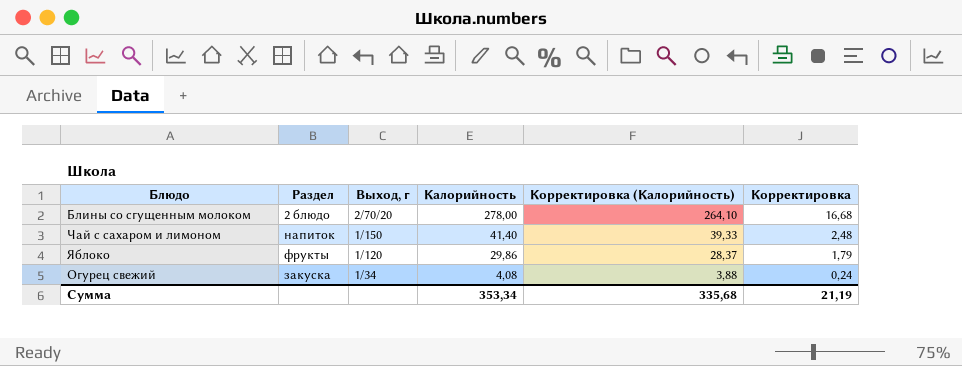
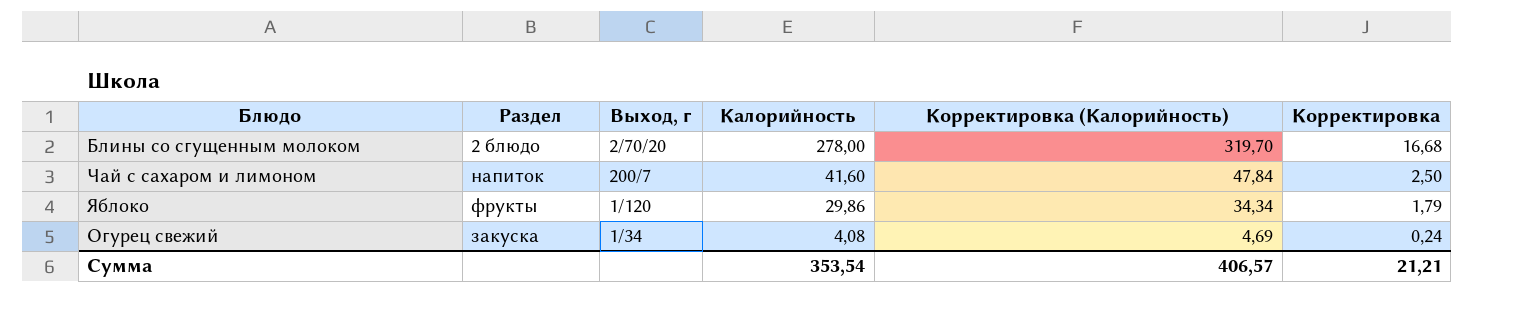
column Корректировка (Калорийность) | formula: [Калорийность] * 0,95 -> [Калорийность] * 1,15
Чай с сахаром и лимоном | Выход, г: 1/150 -> 200/7
Чай с сахаром и лимоном | Калорийность: 41,40 -> 41,60
Чай с сахаром и лимоном | Корректировка: 2,48 -> 2,50
Сумма | Калорийность: 353,34 -> 353,54
Сумма | Корректировка (Калорийность): 335,68 -> 406,57
Сумма | Корректировка: 21,19 -> 21,21

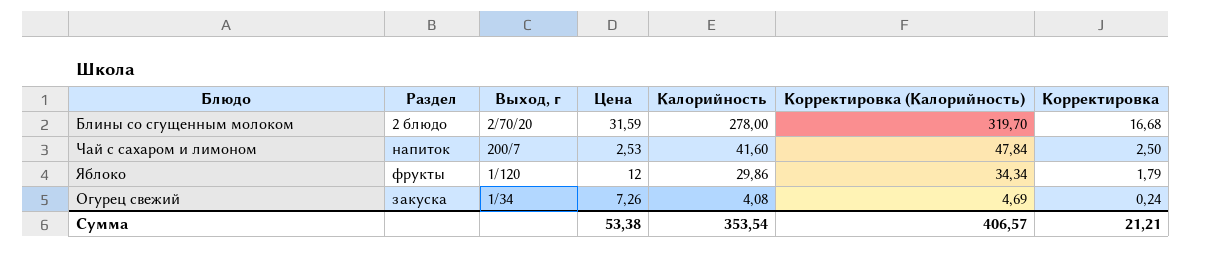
column Цена | position: none -> 4

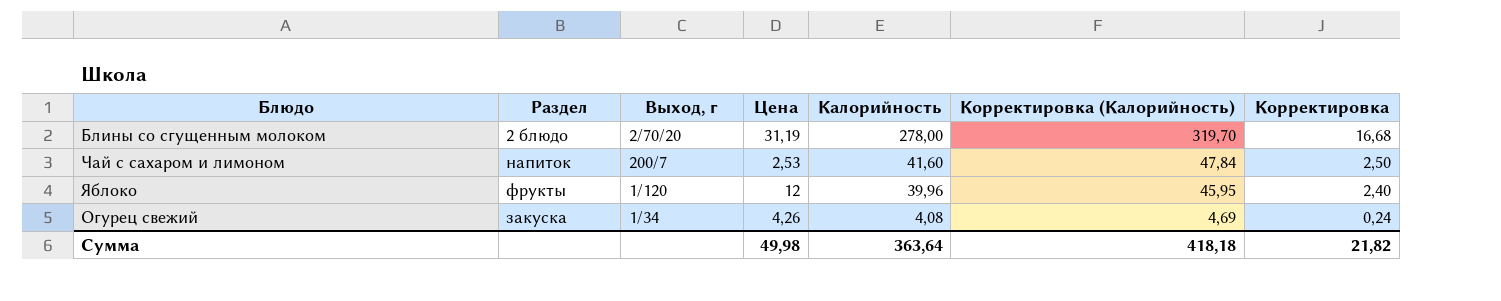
Блины со сгущенным молоком | Цена: 31,59 -> 31,19
Яблоко | Калорийность: 29,86 -> 39,96
Яблоко | Корректировка (Калорийность): 34,34 -> 45,95
Яблоко | Корректировка: 1,79 -> 2,40
Огурец свежий | Цена: 7,26 -> 4,26
Сумма | Цена: 53,38 -> 49,98
Сумма | Калорийность: 353,54 -> 363,64
Сумма | Корректировка (Калорийность): 406,57 -> 418,18
Сумма | Корректировка: 21,21 -> 21,82

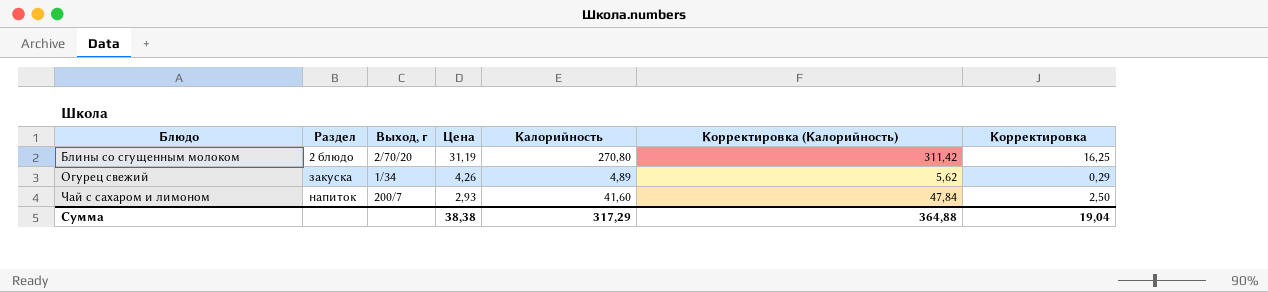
row order: Калорийность descending -> Блюдо ascending
row Яблоко: фрукты | 1/120 | 12 | 39,96 | 45,95 | 2,40 -> none
Блины со сгущенным молоком | Калорийность: 278,00 -> 270,80
Блины со сгущенным молоком | Корректировка (Калорийность): 319,70 -> 311,42
Блины со сгущенным молоком | Корректировка: 16,68 -> 16,25
Огурец свежий | Калорийность: 4,08 -> 4,89
Огурец свежий | Корректировка (Калорийность): 4,69 -> 5,62
Огурец свежий | Корректировка: 0,24 -> 0,29
Чай с сахаром и лимоном | Цена: 2,53 -> 2,93
Сумма | Цена: 49,98 -> 38,38
Сумма | Калорийность: 363,64 -> 317,29
Сумма | Корректировка (Калорийность): 418,18 -> 364,88
Сумма | Корректировка: 21,82 -> 19,04

